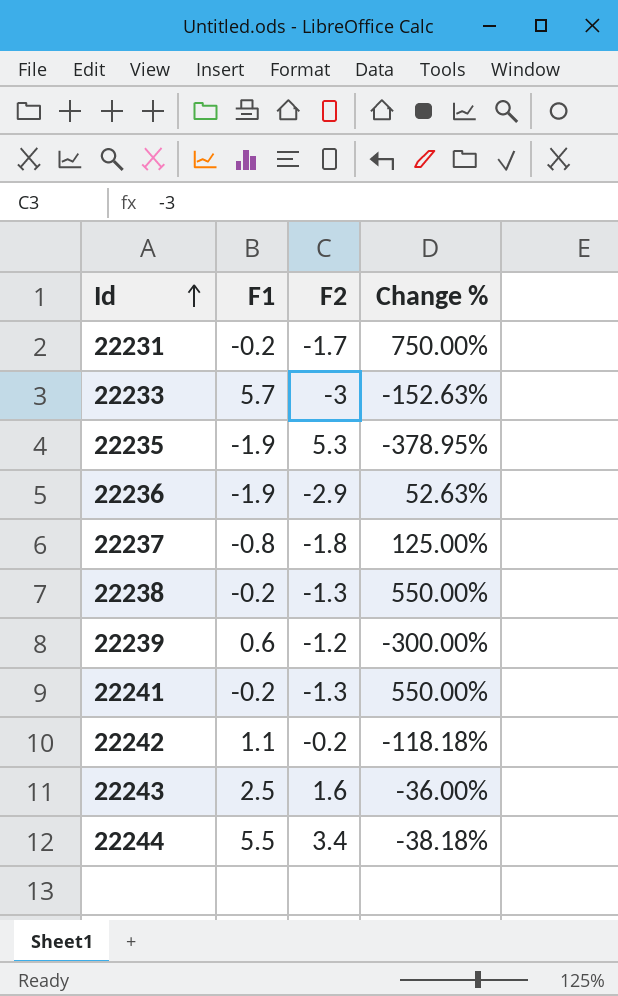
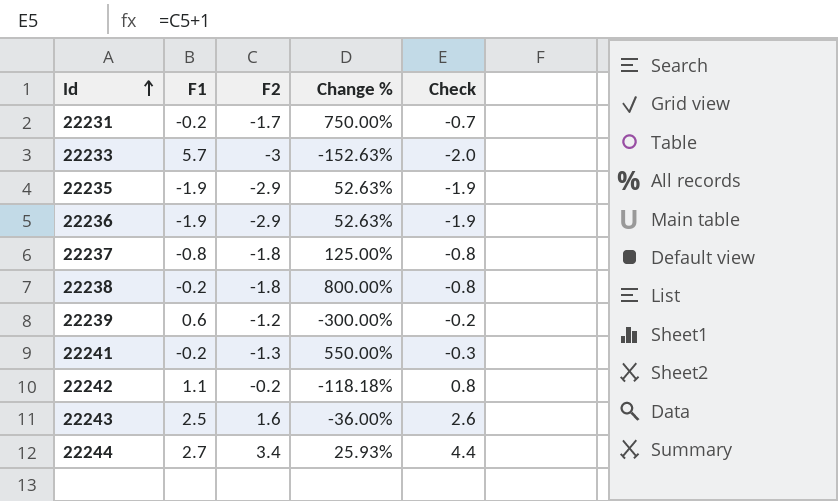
column Check | formula: none -> [F2] + 1
22235 | F2: 5.3 -> -2.9
22235 | Change %: -378.95% -> 52.63%
22238 | F2: -1.3 -> -1.8
22238 | Change %: 550.00% -> 800.00%
22244 | F1: 5.5 -> 2.7
22244 | Change %: -38.18% -> 25.93%

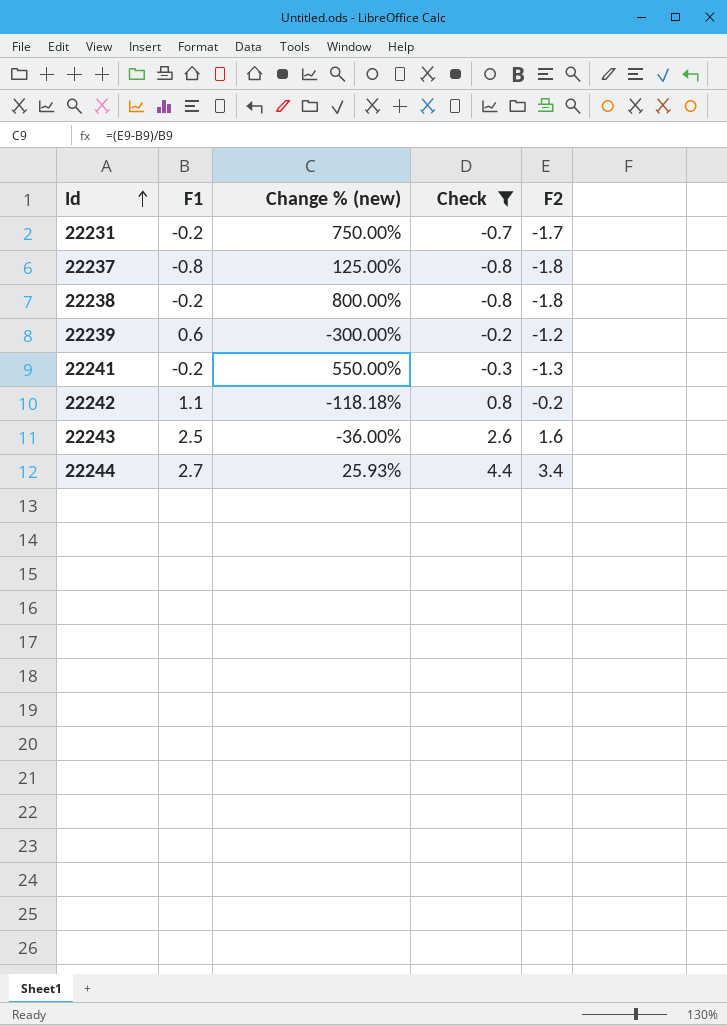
filter: none -> Check >= -0.8
column name: Change % -> Change % (new)
column F2 | position: 3 -> 5

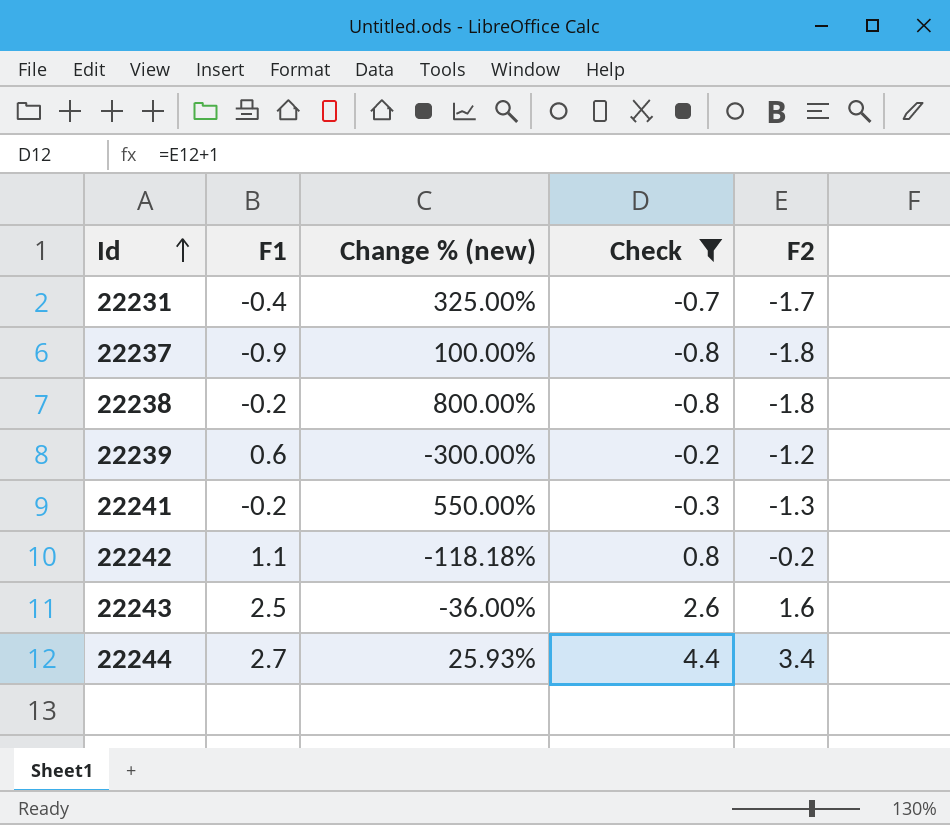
22231 | F1: -0.2 -> -0.4
22231 | Change % (new): 750.00% -> 325.00%
22237 | F1: -0.8 -> -0.9
22237 | Change % (new): 125.00% -> 100.00%

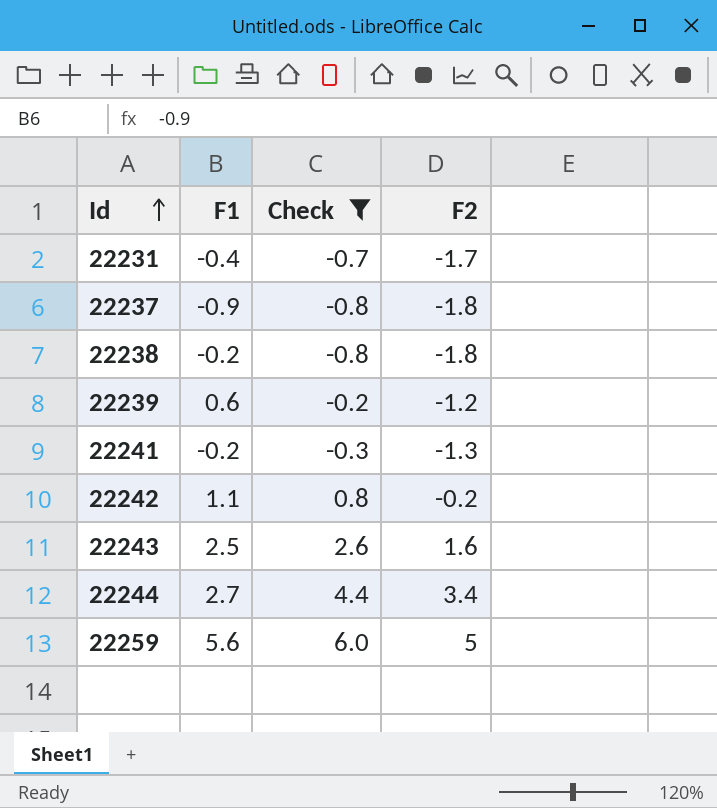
column Change % (new) | formula: ([F2] - [F1]) / [F1] -> none
row 22259: none -> 5.6 | 6.0 | 5

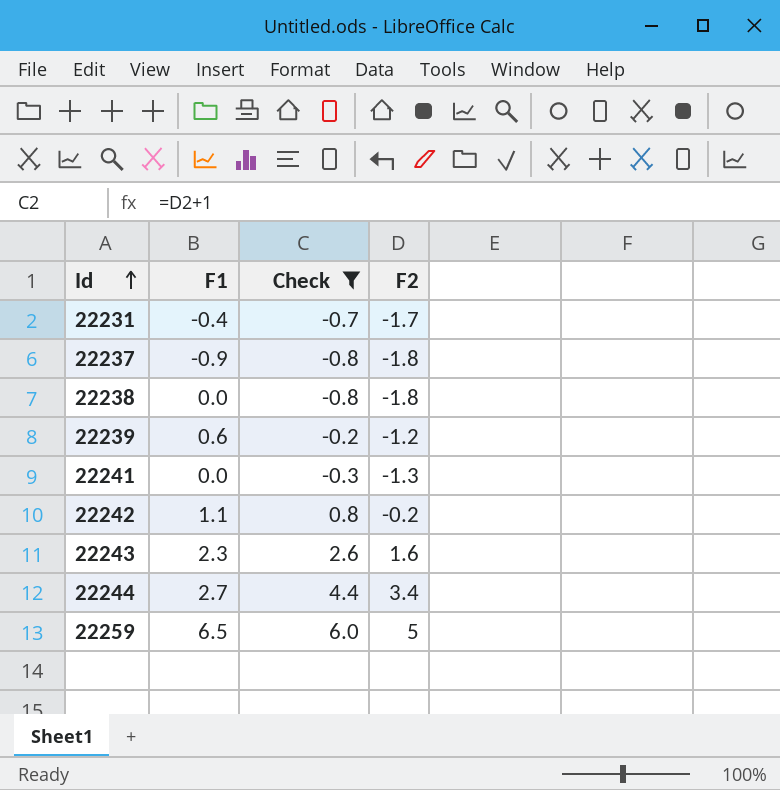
22238 | F1: -0.2 -> 0.0
22241 | F1: -0.2 -> 0.0
22243 | F1: 2.5 -> 2.3
22259 | F1: 5.6 -> 6.5

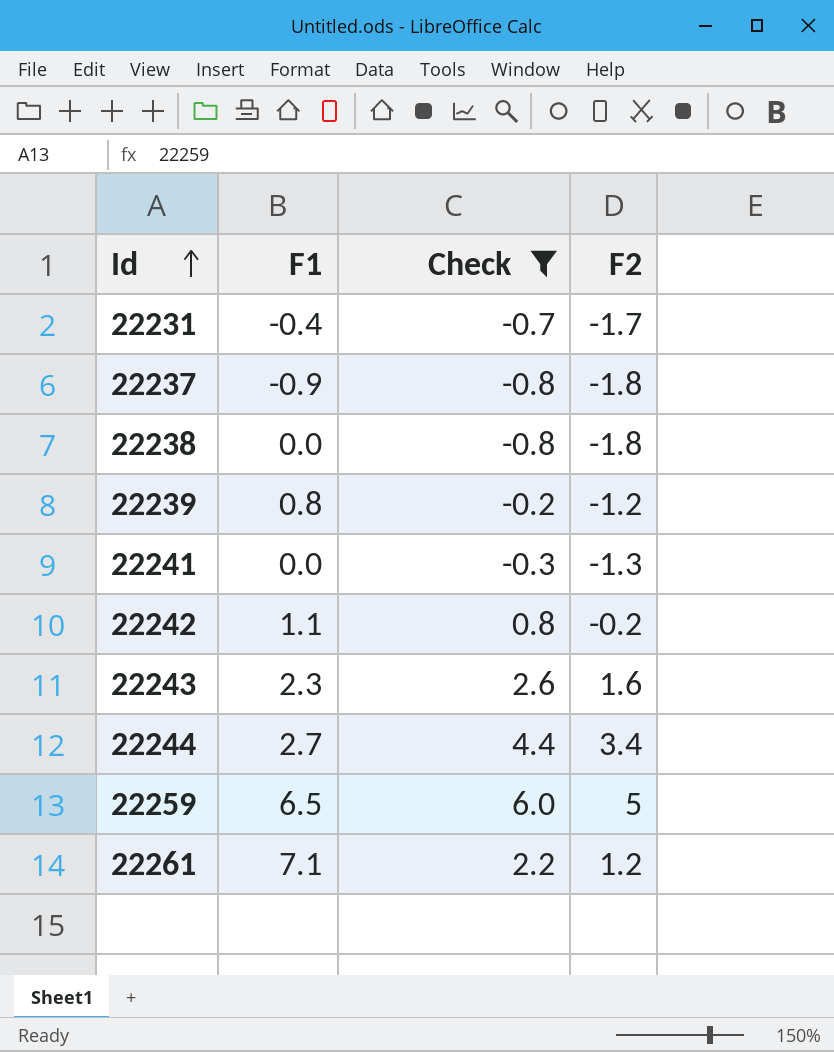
22239 | F1: 0.6 -> 0.8
row 22261: none -> 7.1 | 2.2 | 1.2

